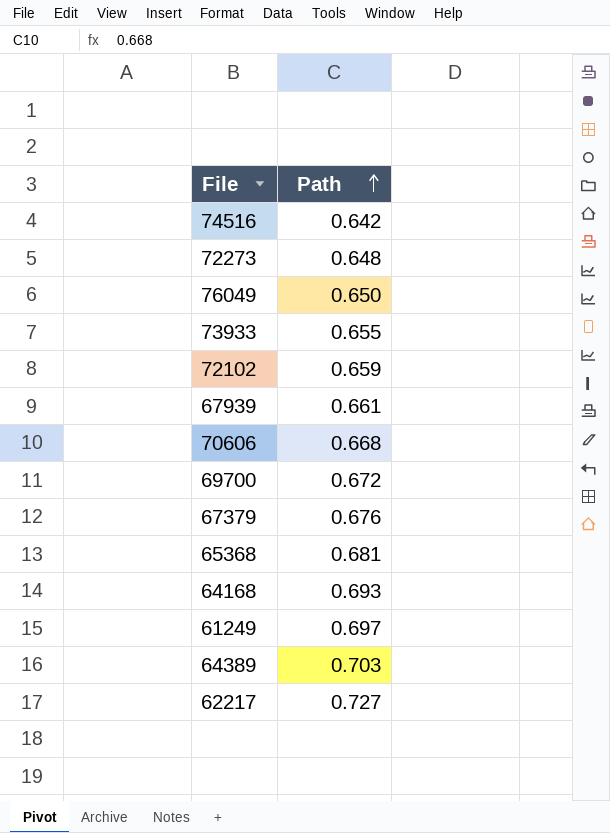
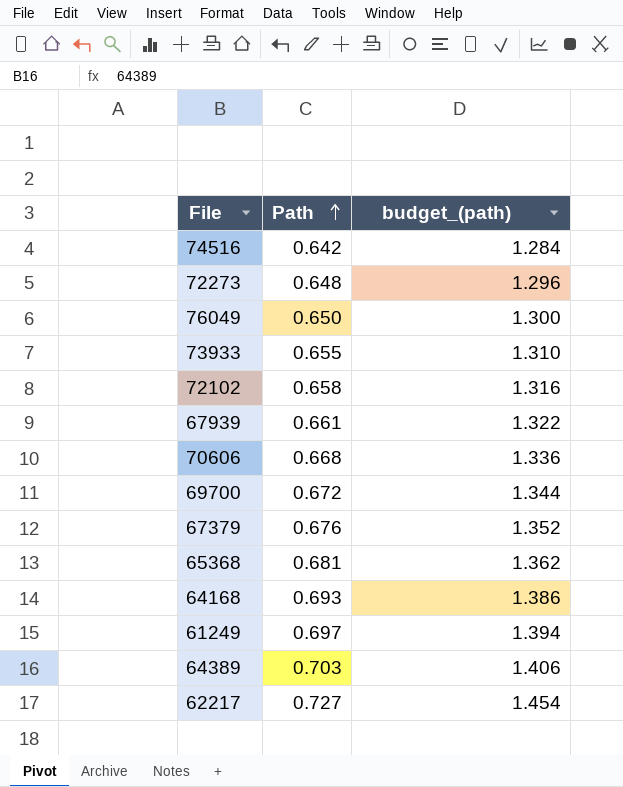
column budget_(path) | formula: none -> [Path] * 2
72102 | Path: 0.659 -> 0.658

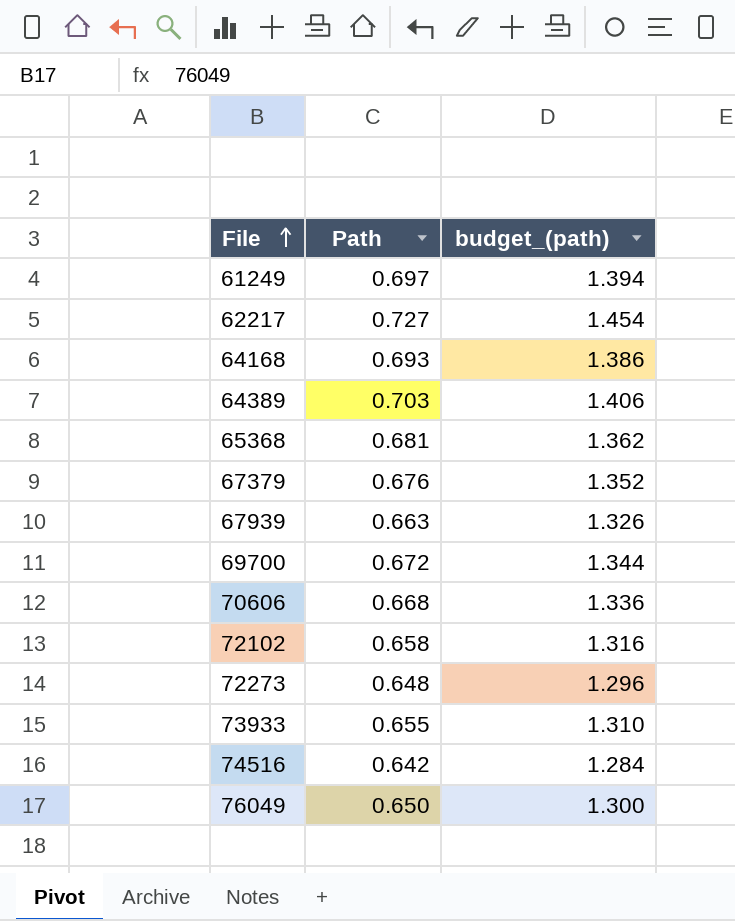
row order: Path ascending -> File ascending
67939 | Path: 0.661 -> 0.663
67939 | budget_(path): 1.322 -> 1.326

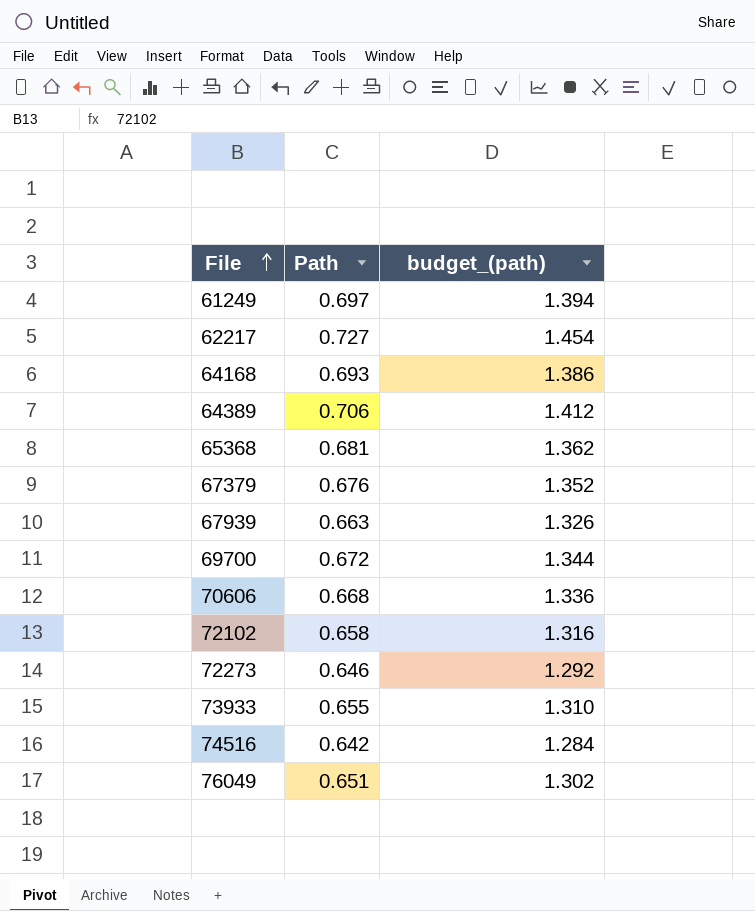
64389 | Path: 0.703 -> 0.706
64389 | budget_(path): 1.406 -> 1.412
72273 | Path: 0.648 -> 0.646
72273 | budget_(path): 1.296 -> 1.292
76049 | Path: 0.650 -> 0.651
76049 | budget_(path): 1.300 -> 1.302

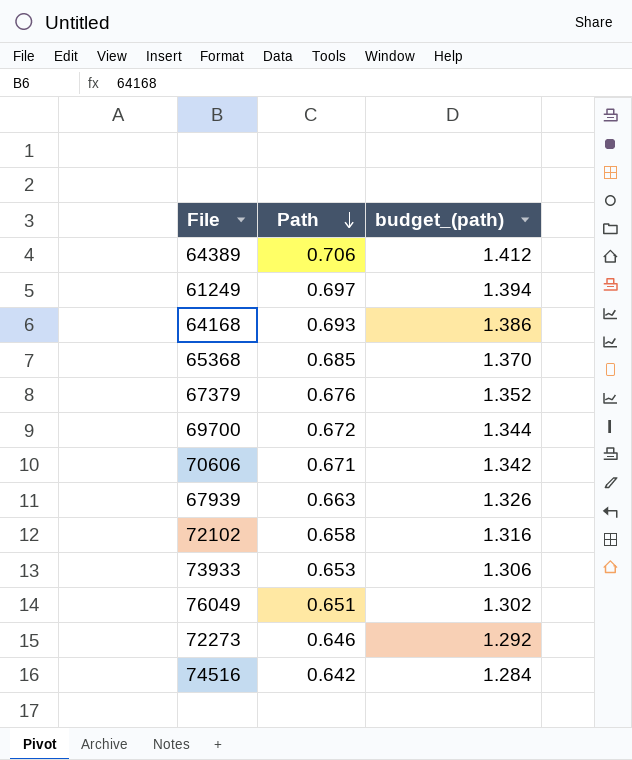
row order: File ascending -> Path descending
row 62217: 0.727 | 1.454 -> none
65368 | Path: 0.681 -> 0.685
65368 | budget_(path): 1.362 -> 1.370
70606 | Path: 0.668 -> 0.671
70606 | budget_(path): 1.336 -> 1.342
73933 | Path: 0.655 -> 0.653
73933 | budget_(path): 1.310 -> 1.306

